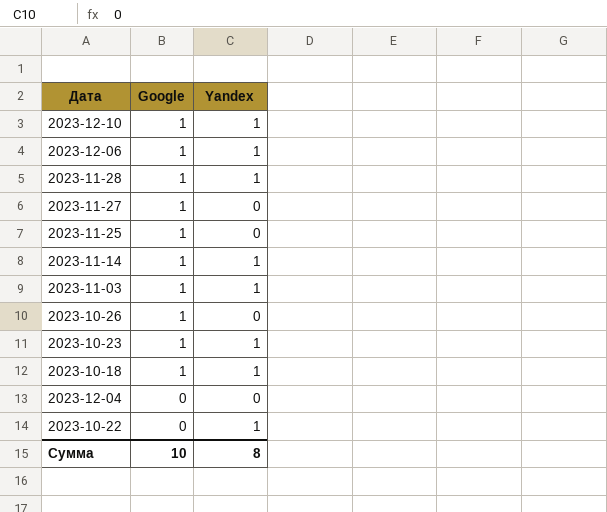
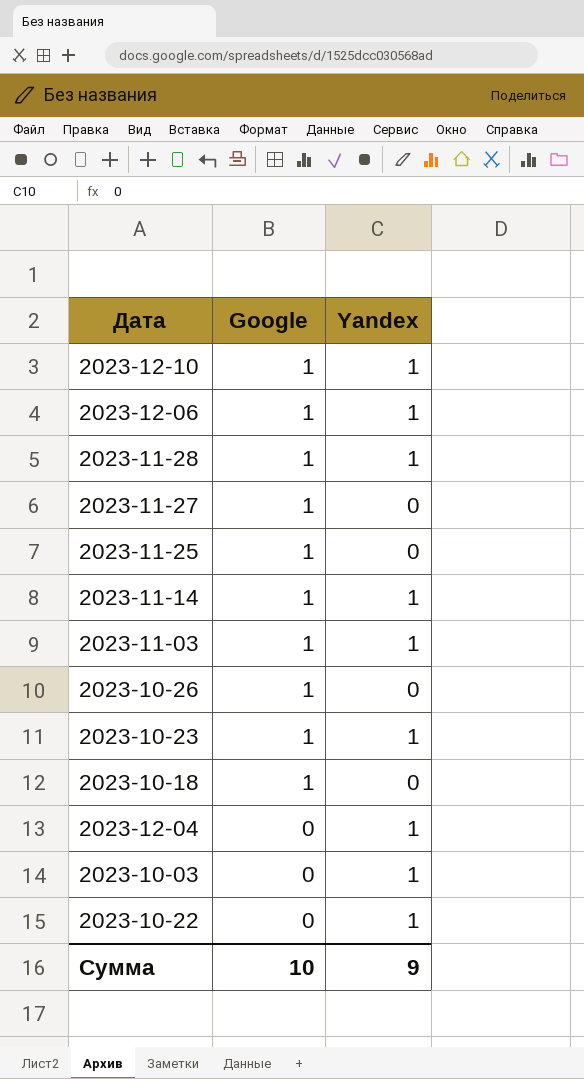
2023-10-18 | Yandex: 1 -> 0
2023-12-04 | Yandex: 0 -> 1
row 2023-10-03: none -> 0 | 1
Сумма | Yandex: 8 -> 9

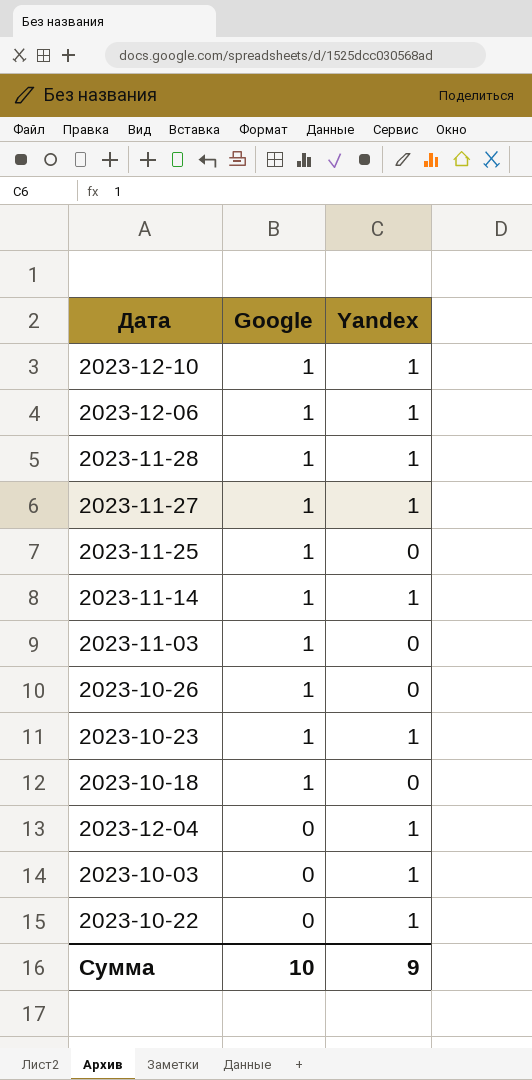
2023-11-27 | Yandex: 0 -> 1
2023-11-03 | Yandex: 1 -> 0

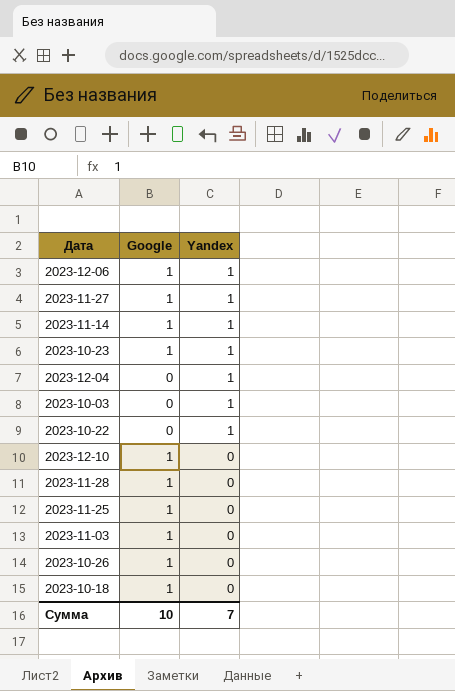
row order: Google descending -> Yandex descending
2023-12-10 | Yandex: 1 -> 0
2023-11-28 | Yandex: 1 -> 0
Сумма | Yandex: 9 -> 7

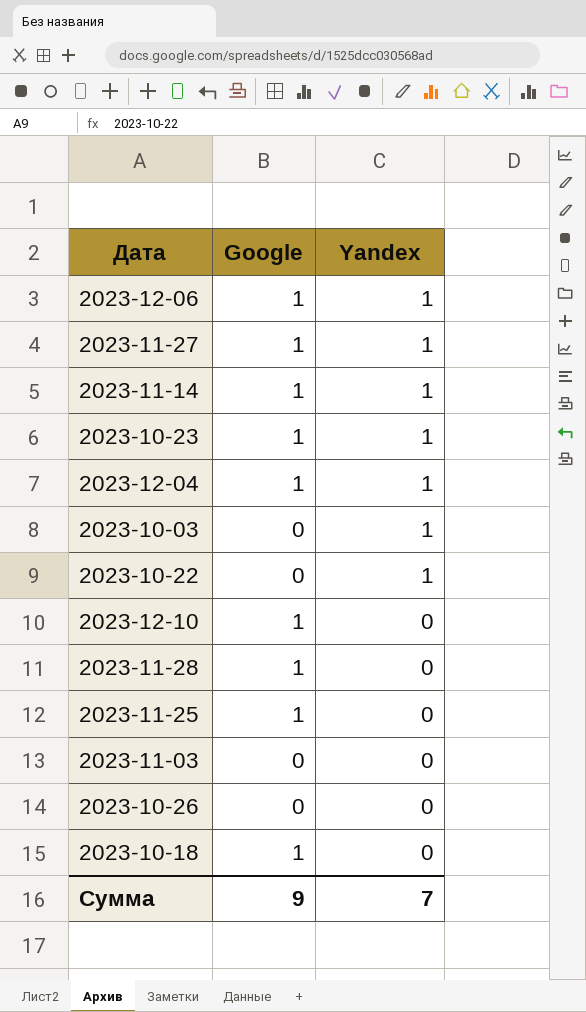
2023-12-04 | Google: 0 -> 1
2023-11-03 | Google: 1 -> 0
2023-10-26 | Google: 1 -> 0
Сумма | Google: 10 -> 9

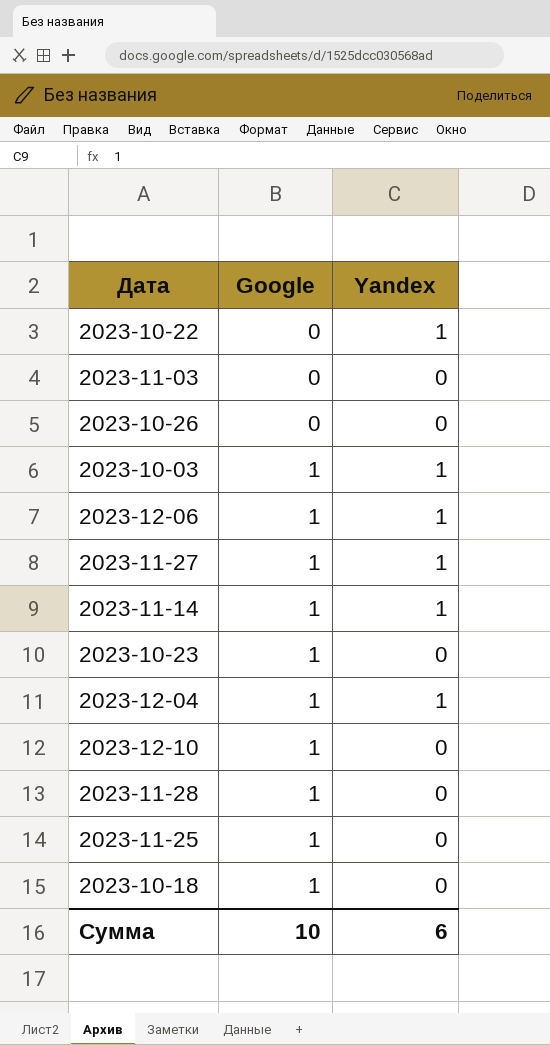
row order: Yandex descending -> Google ascending
2023-10-03 | Google: 0 -> 1
2023-10-23 | Yandex: 1 -> 0
Сумма | Google: 9 -> 10
Сумма | Yandex: 7 -> 6

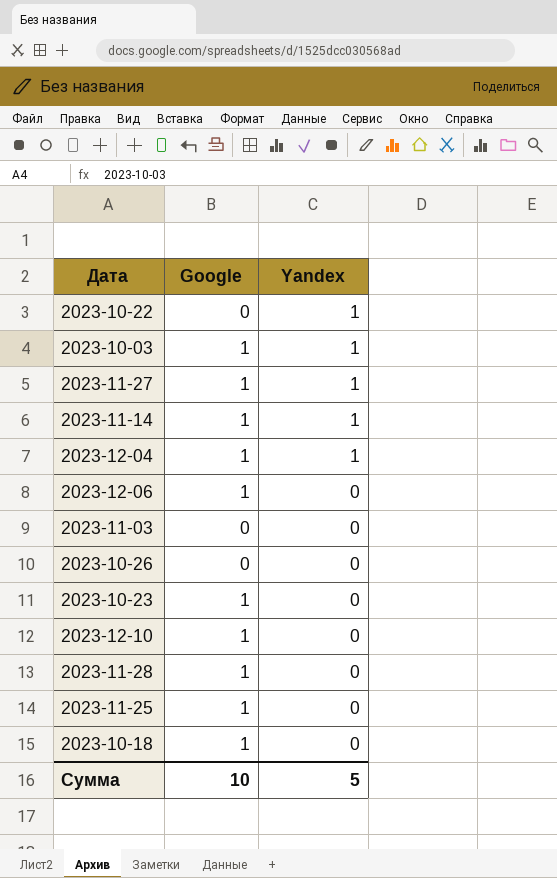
row order: Google ascending -> Yandex descending
2023-12-06 | Yandex: 1 -> 0
Сумма | Yandex: 6 -> 5

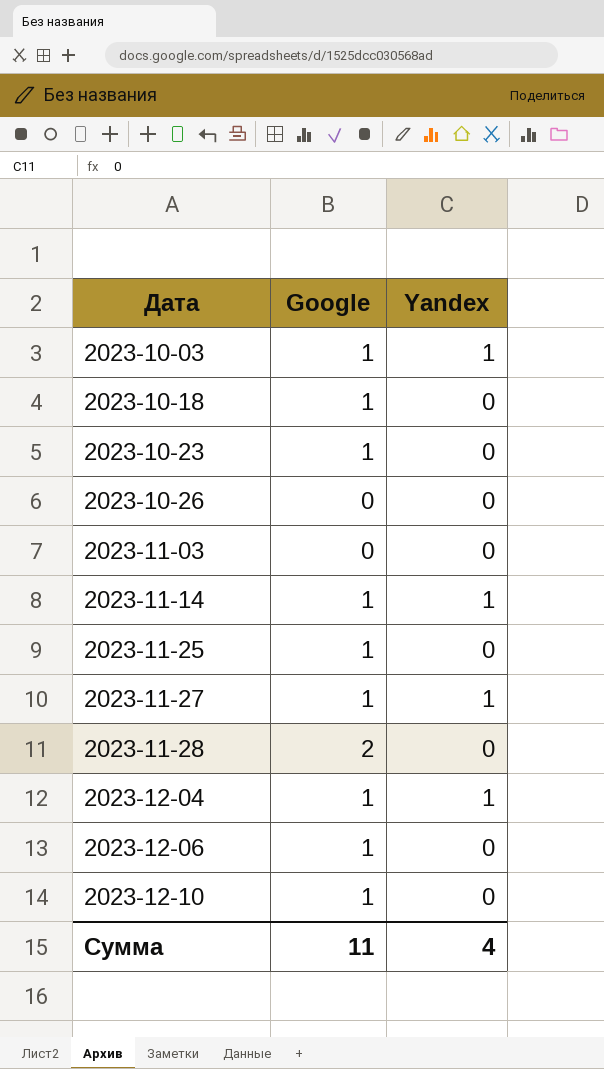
row order: Yandex descending -> Дата ascending
row 2023-10-22: 0 | 1 -> none
2023-11-28 | Google: 1 -> 2
Сумма | Google: 10 -> 11
Сумма | Yandex: 5 -> 4

